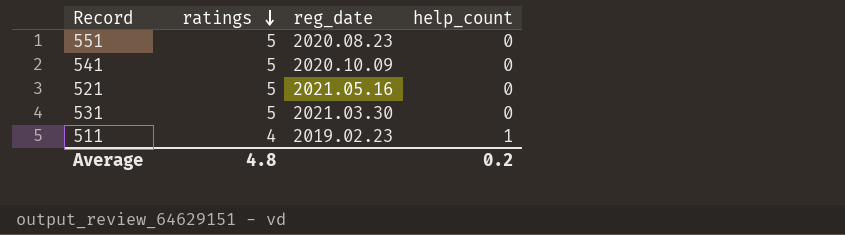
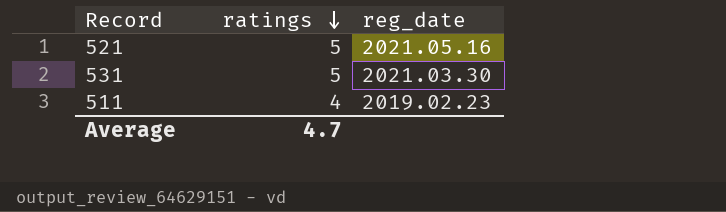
column help_count | position: 4 -> none
row 551: 5 | 2020.08.23 | 0 -> none
row 541: 5 | 2020.10.09 | 0 -> none
Average | ratings: 4.8 -> 4.7

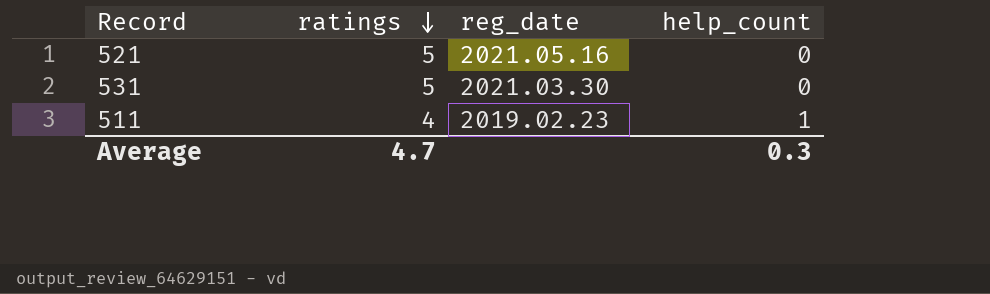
column help_count | position: none -> 4

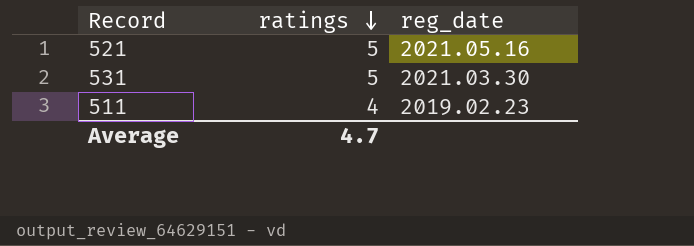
column help_count | position: 4 -> none

